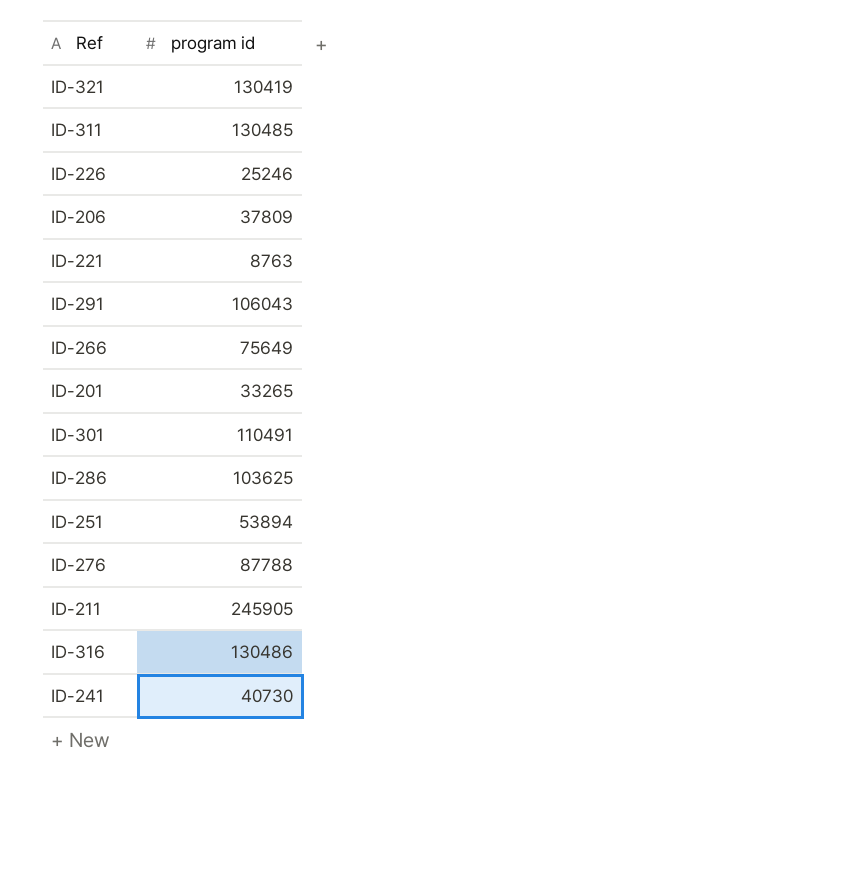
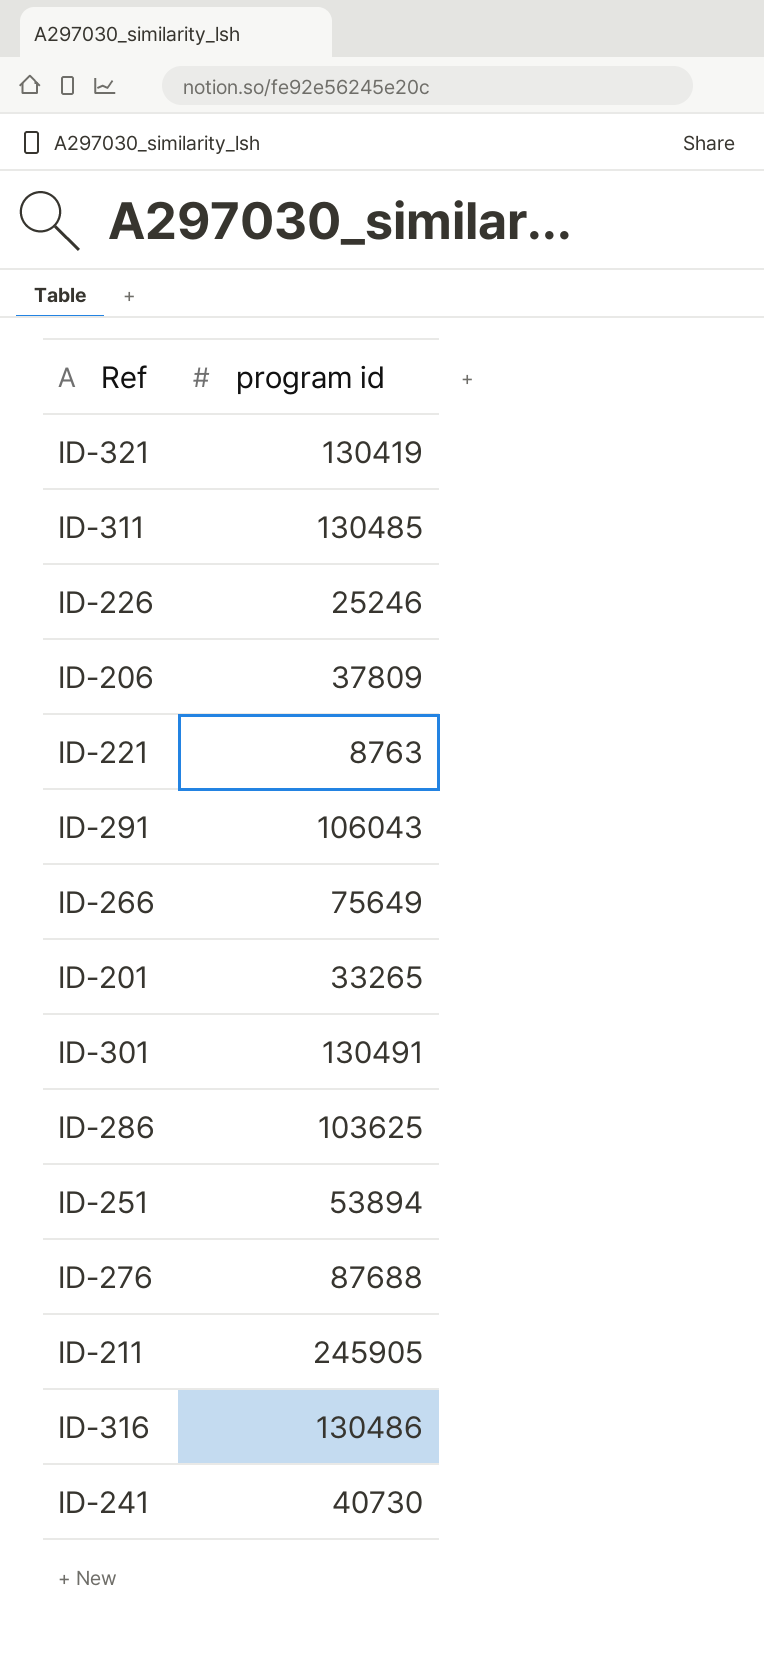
ID-301 | program id: 110491 -> 130491
ID-276 | program id: 87788 -> 87688

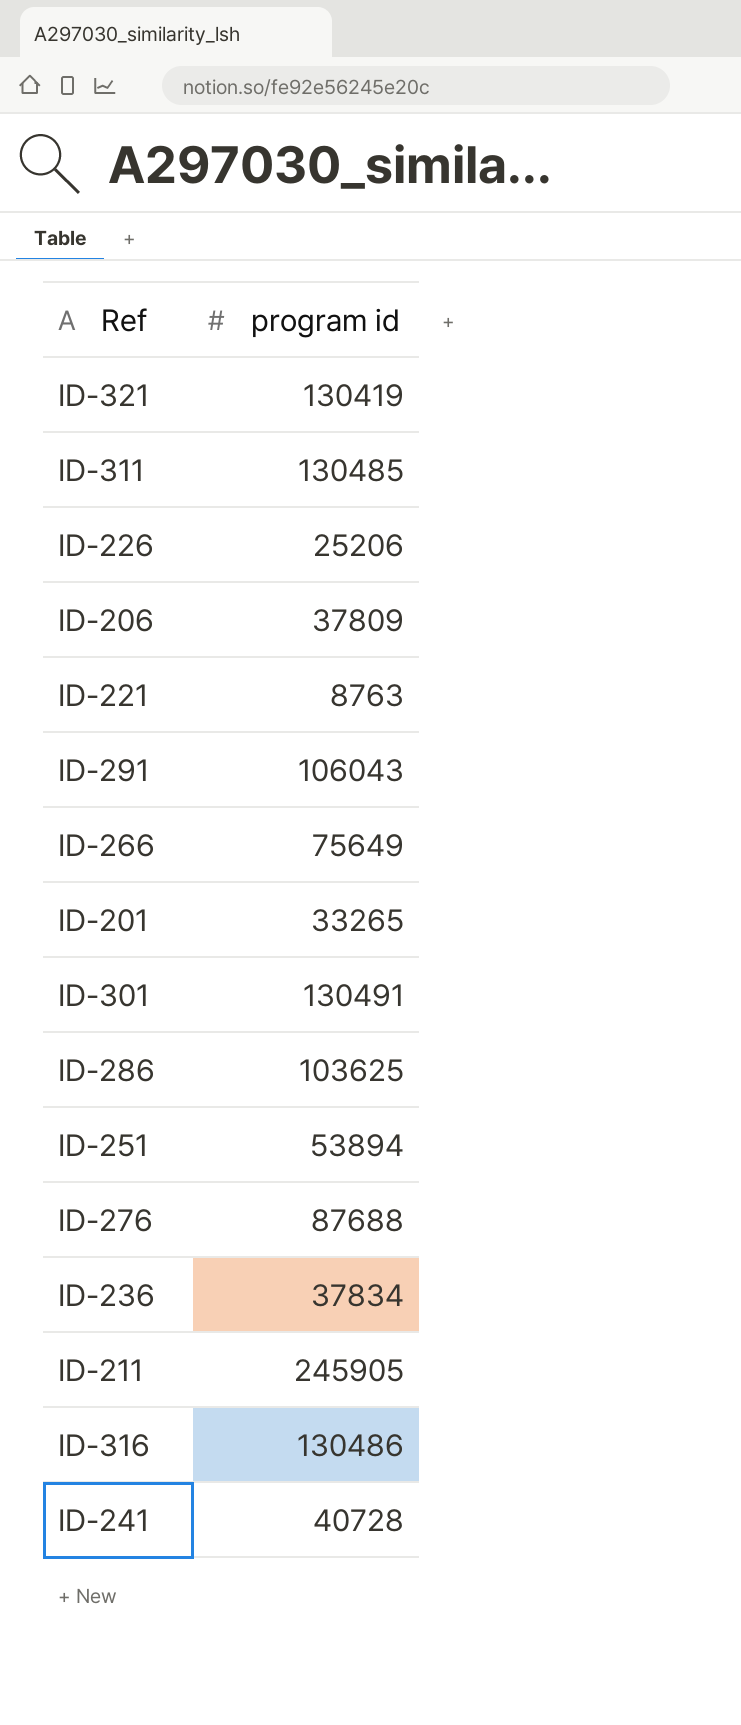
ID-226 | program id: 25246 -> 25206
row ID-236: none -> 37834
ID-241 | program id: 40730 -> 40728

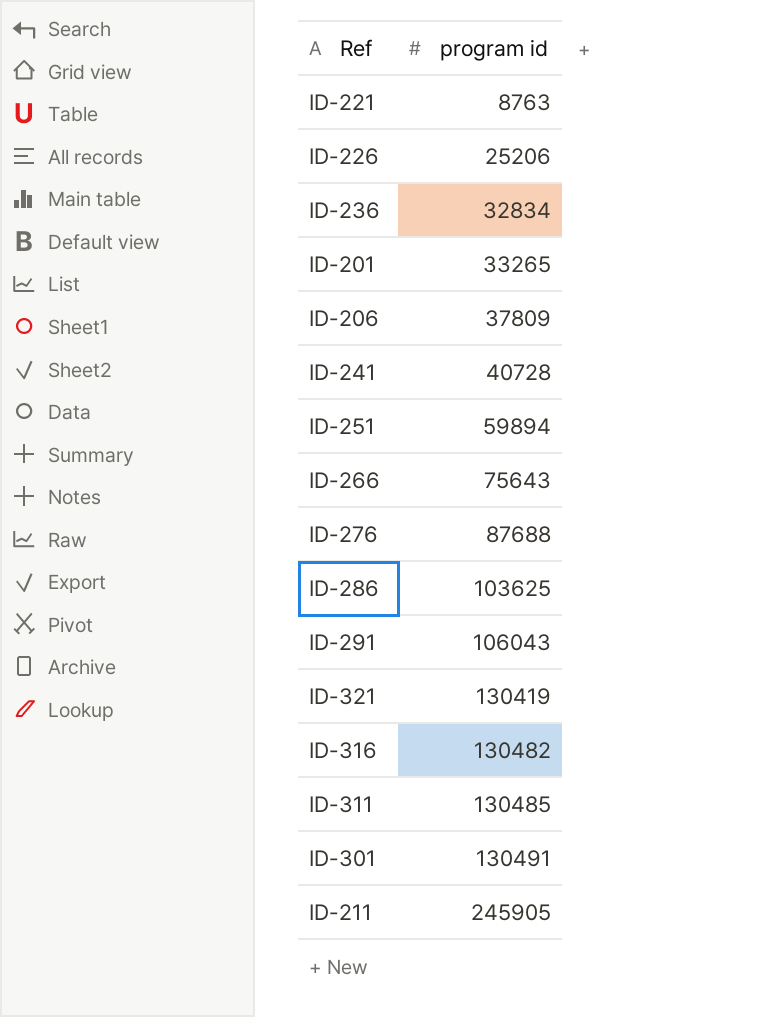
row order: none -> program id ascending
ID-236 | program id: 37834 -> 32834
ID-251 | program id: 53894 -> 59894
ID-266 | program id: 75649 -> 75643
ID-316 | program id: 130486 -> 130482

